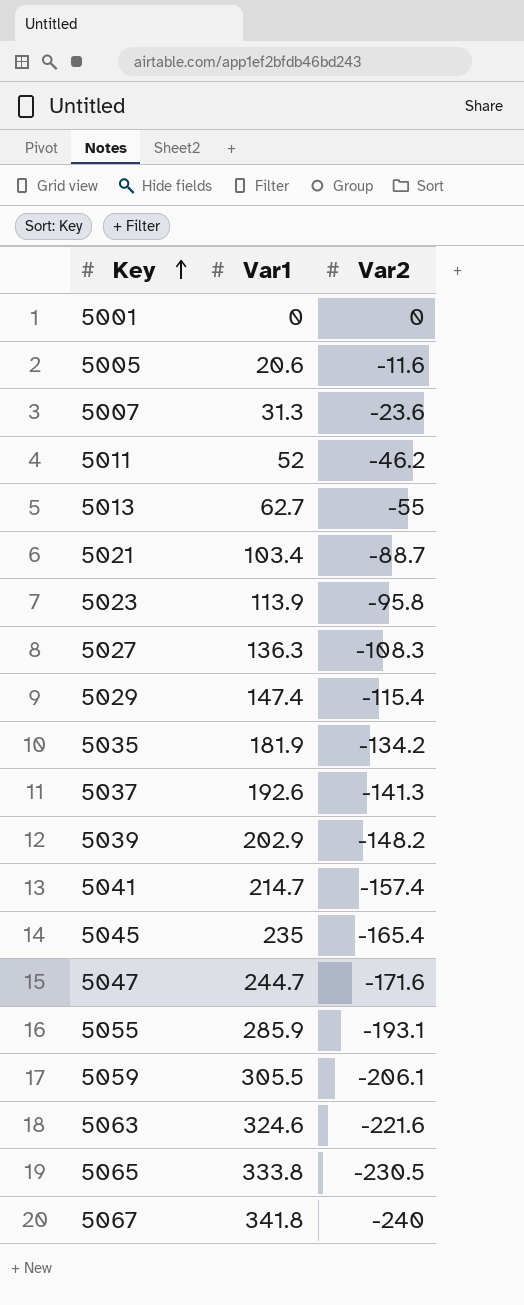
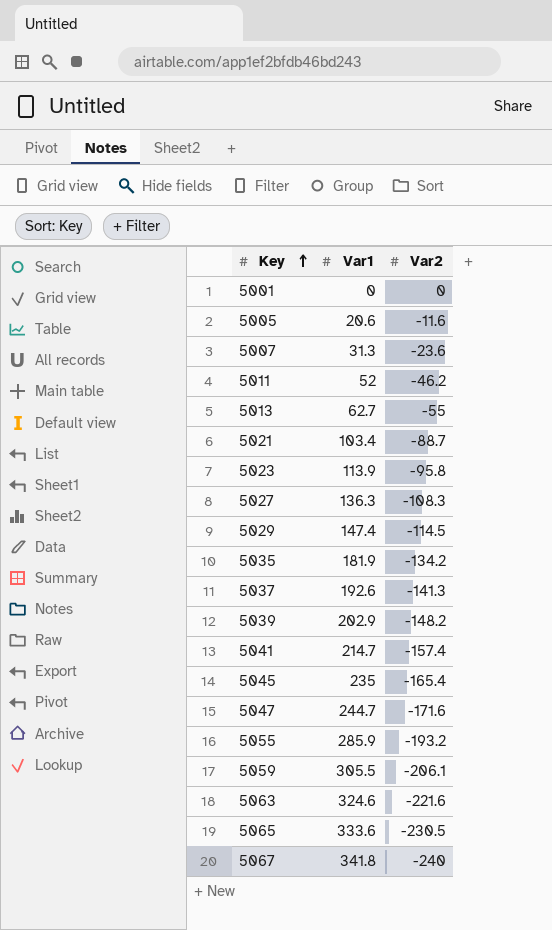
5029 | Var2: -115.4 -> -114.5
5055 | Var2: -193.1 -> -193.2
5065 | Var1: 333.8 -> 333.6

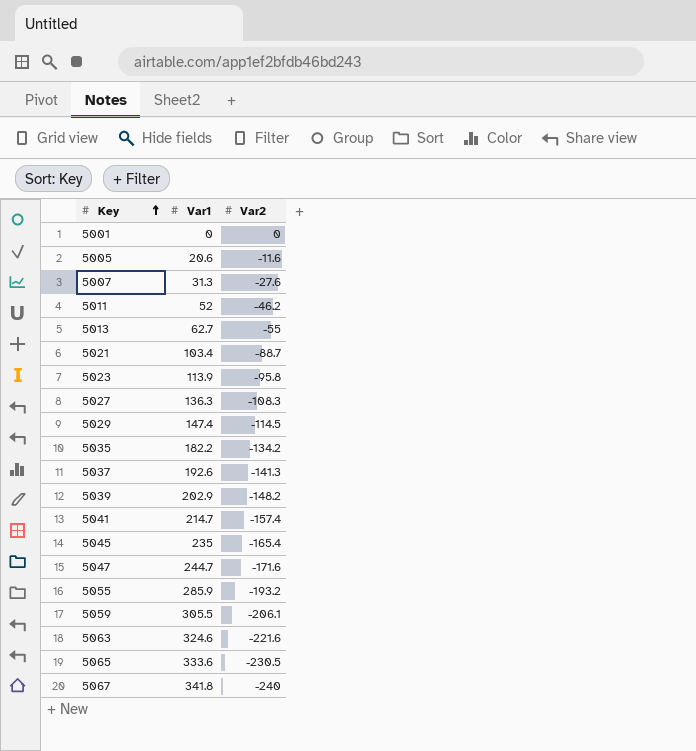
5007 | Var2: -23.6 -> -27.6
5035 | Var1: 181.9 -> 182.2

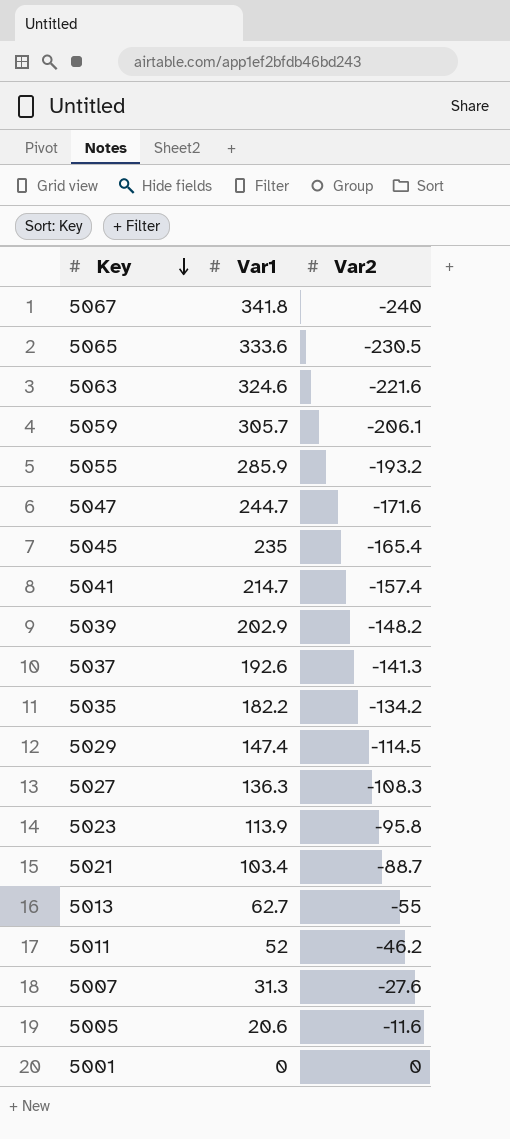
row order: Key ascending -> Key descending
5059 | Var1: 305.5 -> 305.7

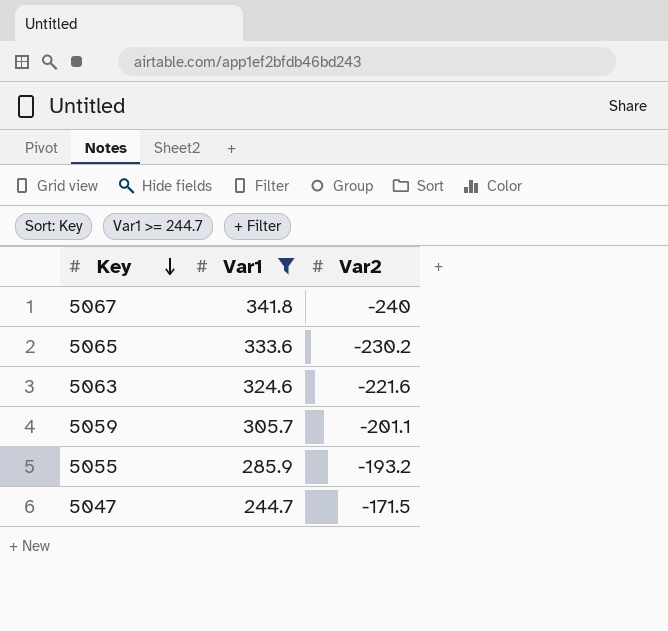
filter: none -> Var1 >= 244.7
5065 | Var2: -230.5 -> -230.2
5059 | Var2: -206.1 -> -201.1
5047 | Var2: -171.6 -> -171.5

